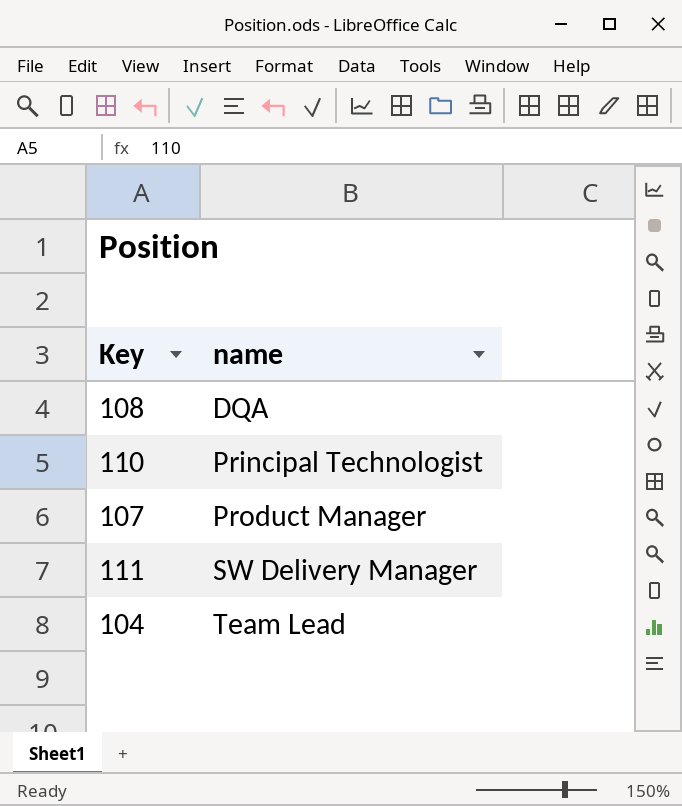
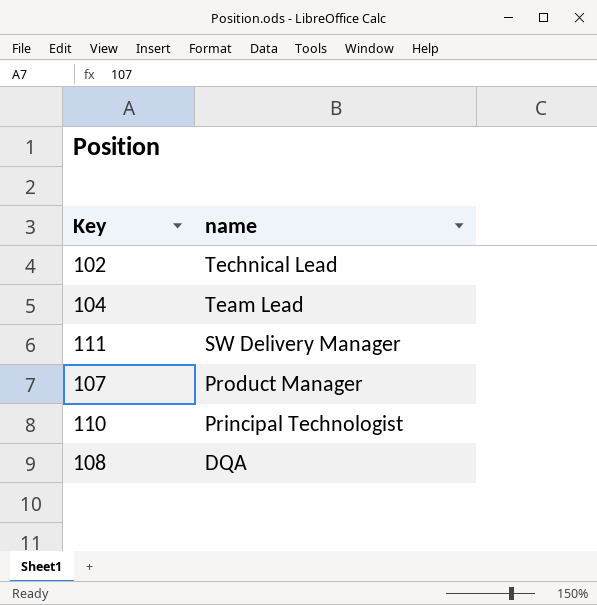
row order: name ascending -> name descending
row 102: none -> Technical Lead

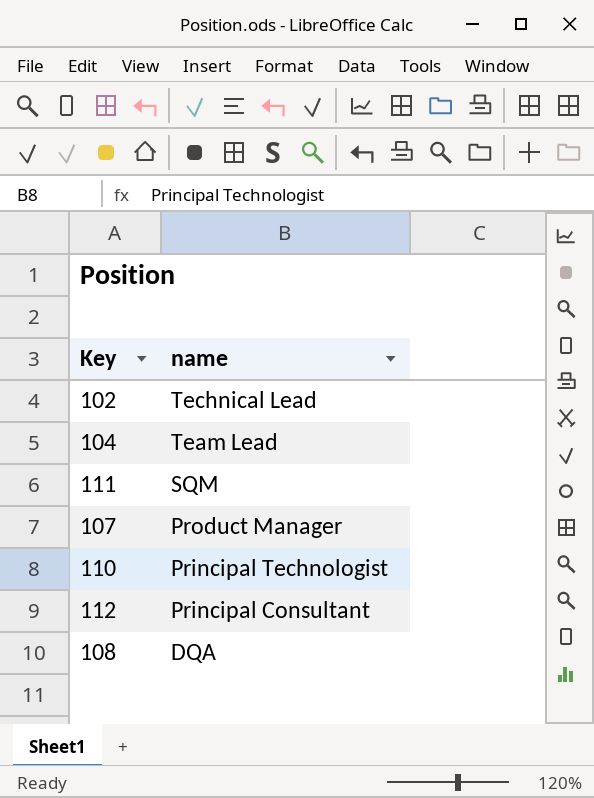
111 | name: SW Delivery Manager -> SQM
row 112: none -> Principal Consultant

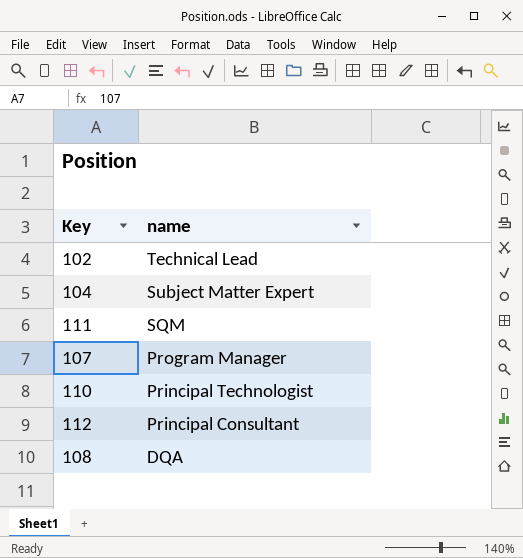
104 | name: Team Lead -> Subject Matter Expert
107 | name: Product Manager -> Program Manager

